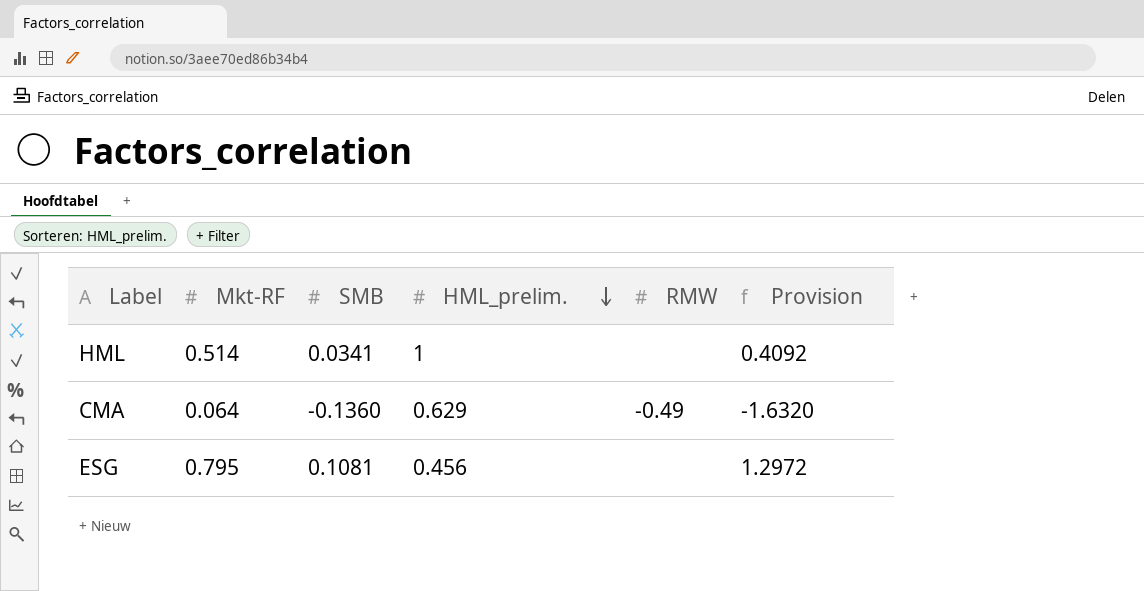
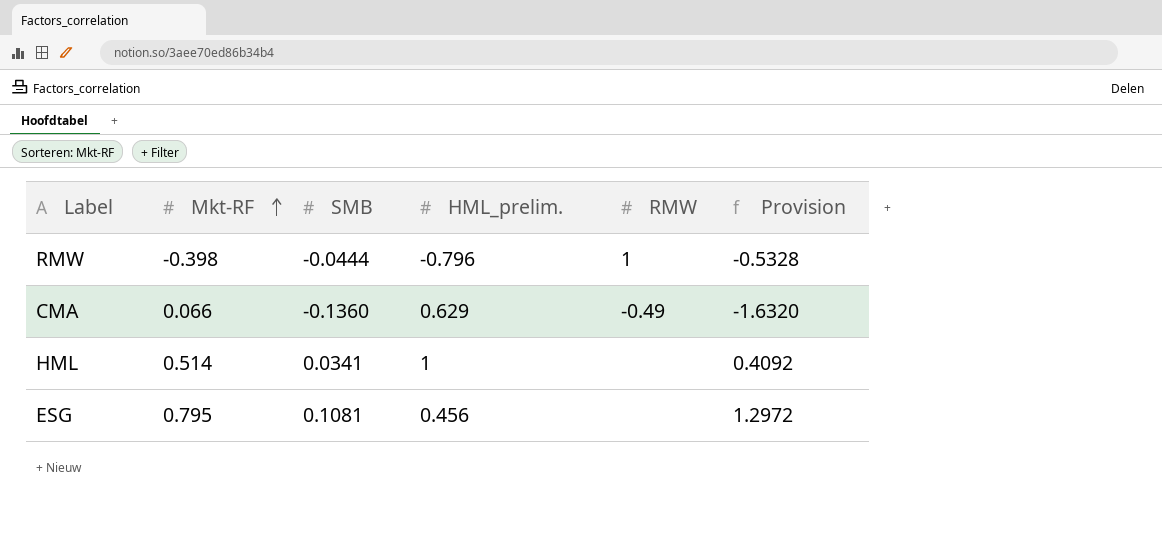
row order: HML_prelim. descending -> Mkt-RF ascending
row RMW: none -> -0.398 | -0.0444 | -0.796 | 1 | -0.5328
CMA | Mkt-RF: 0.064 -> 0.066

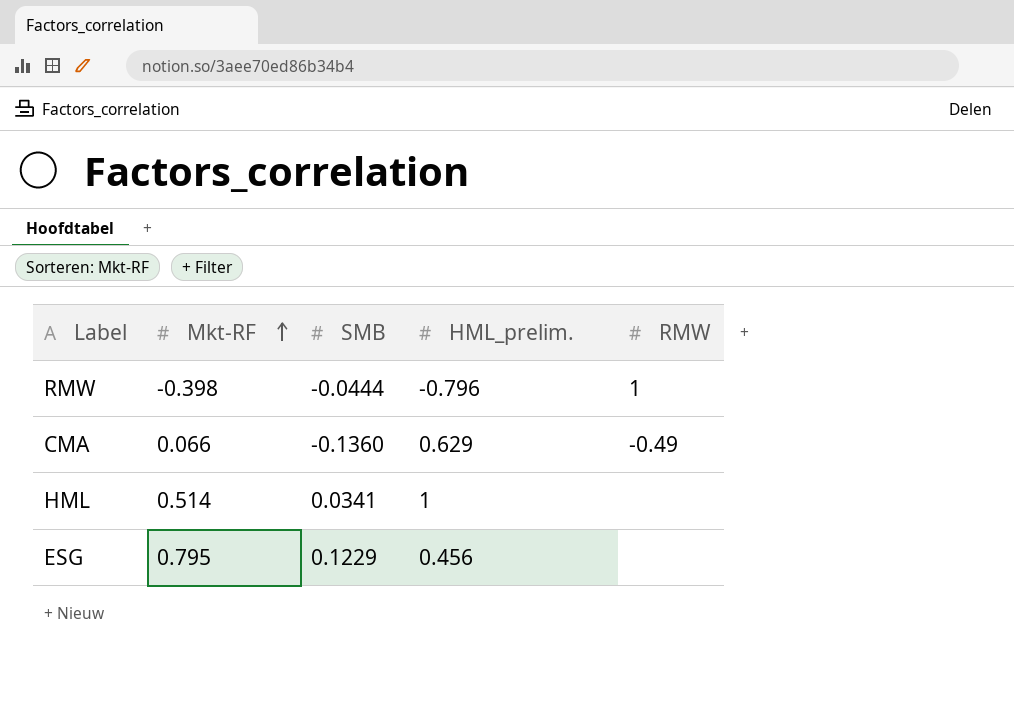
column Provision | formula: [SMB] * 12 -> none
ESG | SMB: 0.1081 -> 0.1229

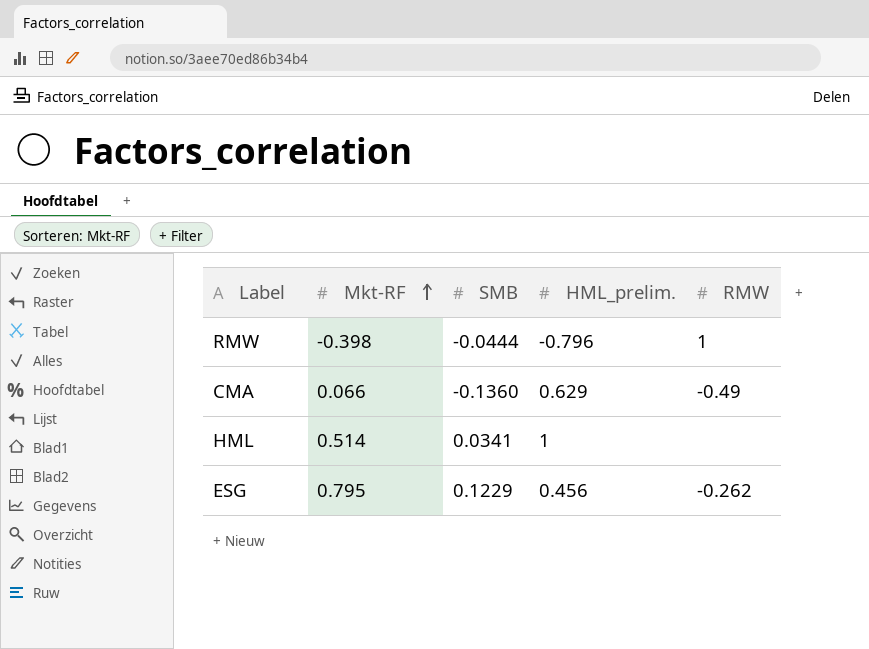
ESG | RMW: none -> -0.262

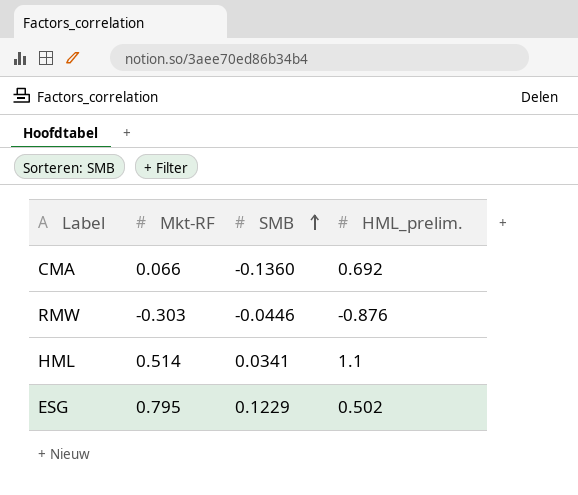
row order: Mkt-RF ascending -> SMB ascending
column RMW | position: 5 -> none
CMA | HML_prelim.: 0.629 -> 0.692
RMW | Mkt-RF: -0.398 -> -0.303
RMW | SMB: -0.0444 -> -0.0446
RMW | HML_prelim.: -0.796 -> -0.876
HML | HML_prelim.: 1 -> 1.1
ESG | HML_prelim.: 0.456 -> 0.502

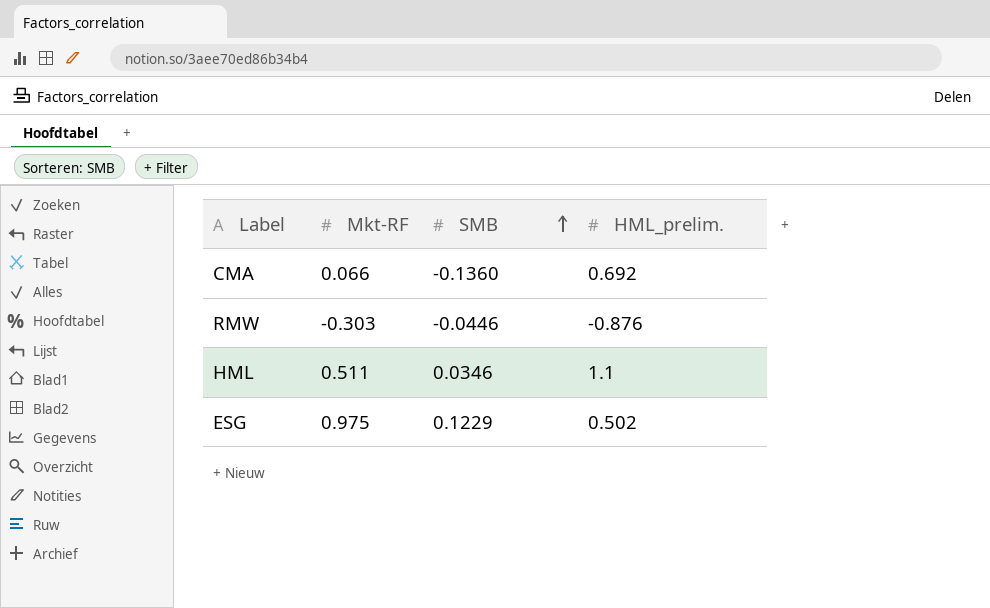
HML | Mkt-RF: 0.514 -> 0.511
HML | SMB: 0.0341 -> 0.0346
ESG | Mkt-RF: 0.795 -> 0.975

